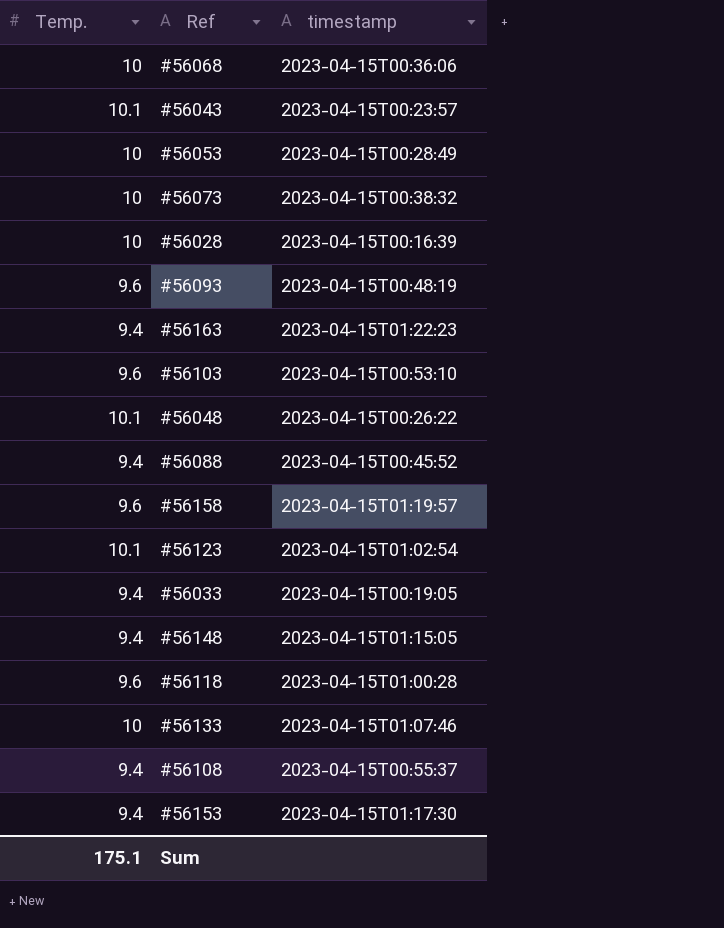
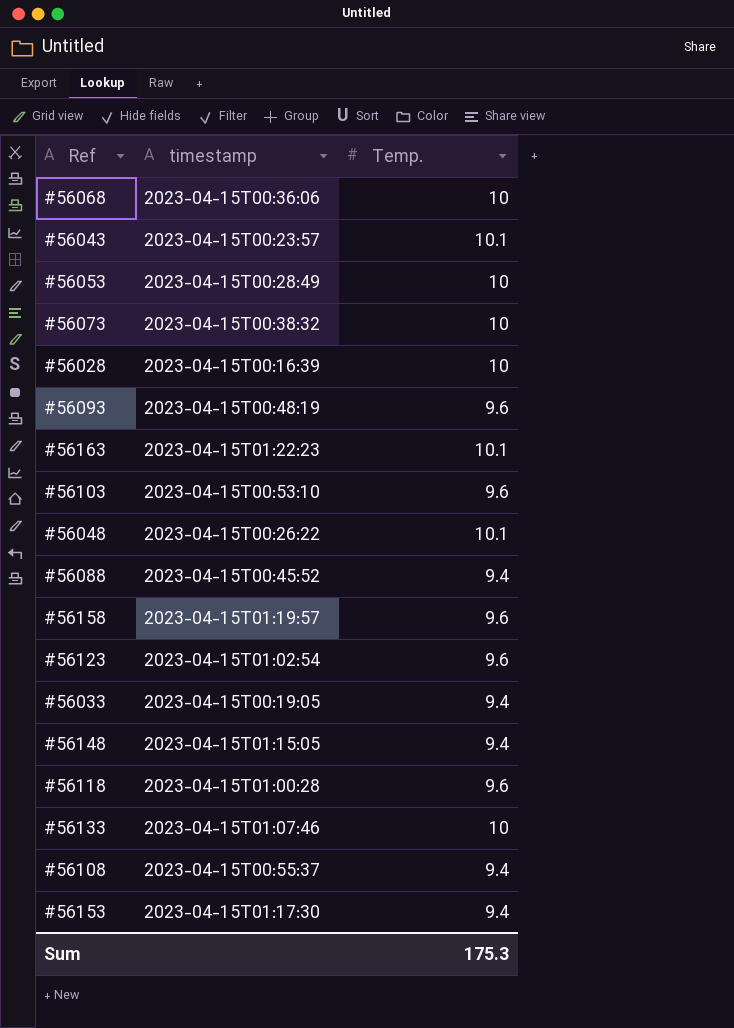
column Temp. | position: 1 -> 3
#56163 | Temp.: 9.4 -> 10.1
#56123 | Temp.: 10.1 -> 9.6
Sum | Temp.: 175.1 -> 175.3

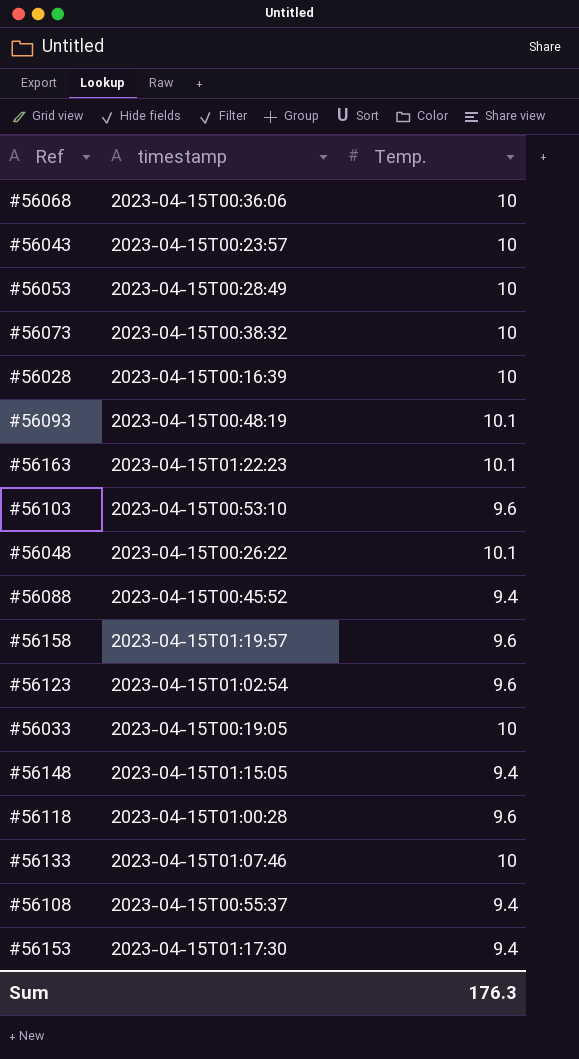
#56043 | Temp.: 10.1 -> 10
#56093 | Temp.: 9.6 -> 10.1
#56033 | Temp.: 9.4 -> 10
Sum | Temp.: 175.3 -> 176.3

